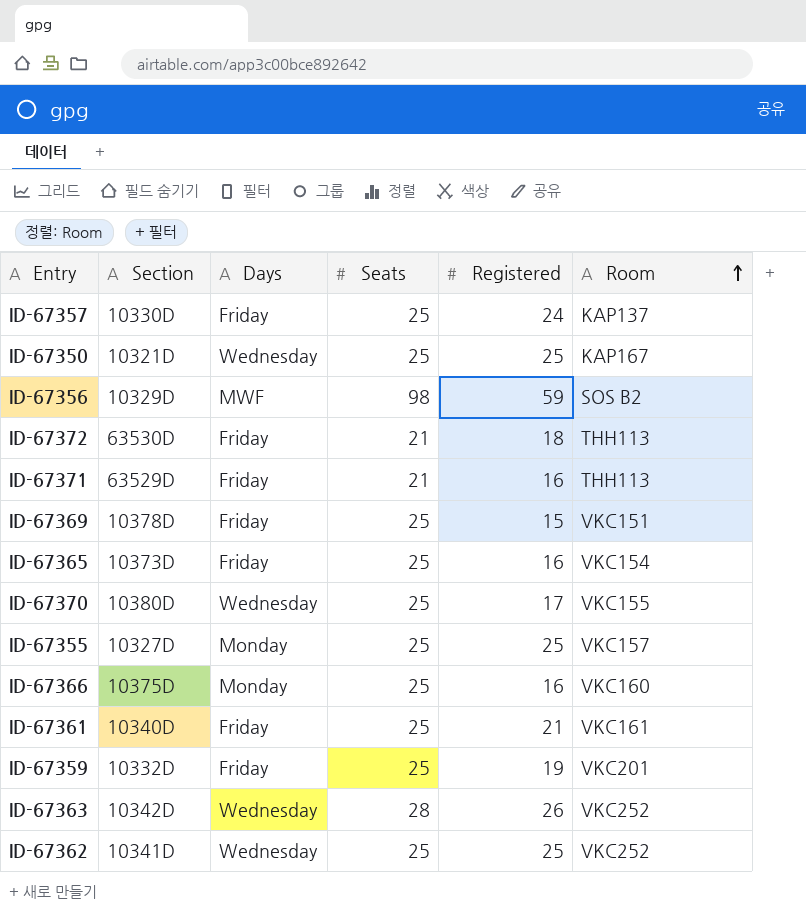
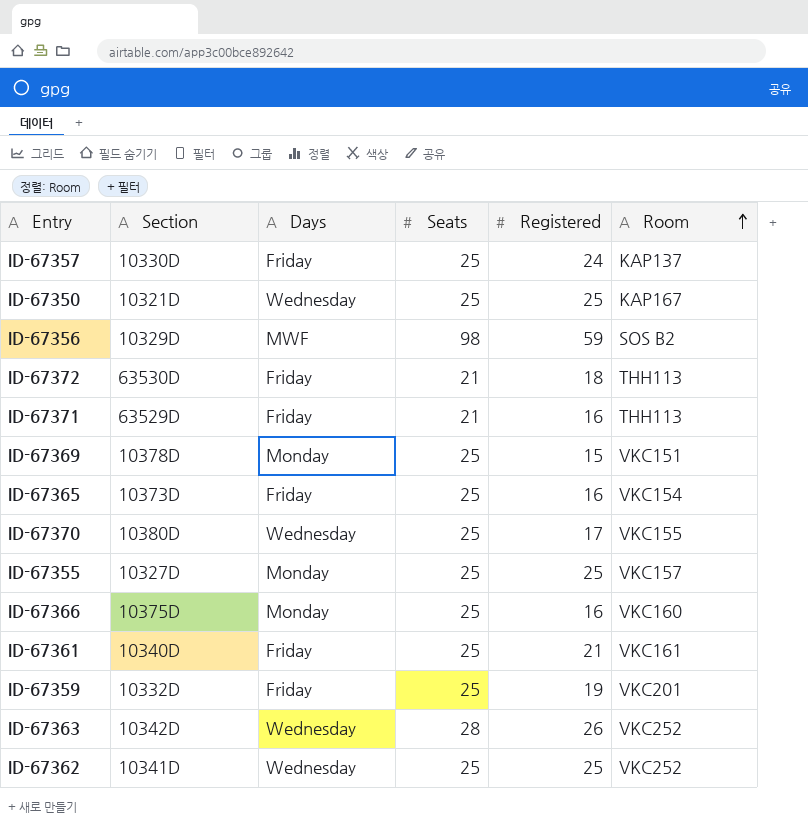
ID-67369 | Days: Friday -> Monday

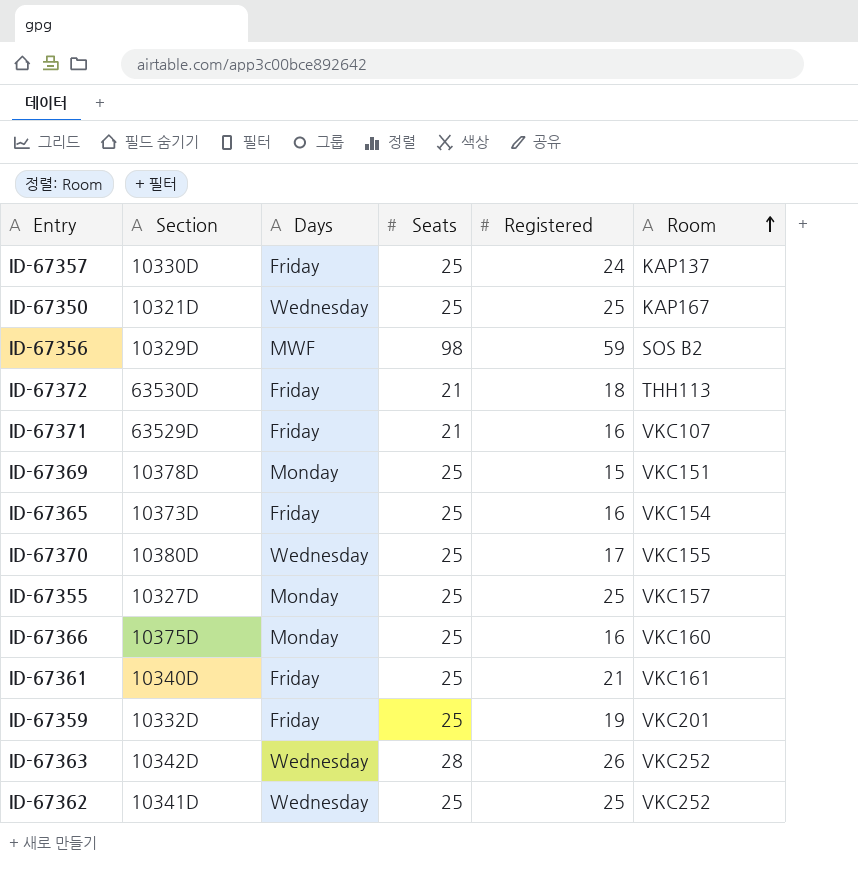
ID-67371 | Room: THH113 -> VKC107

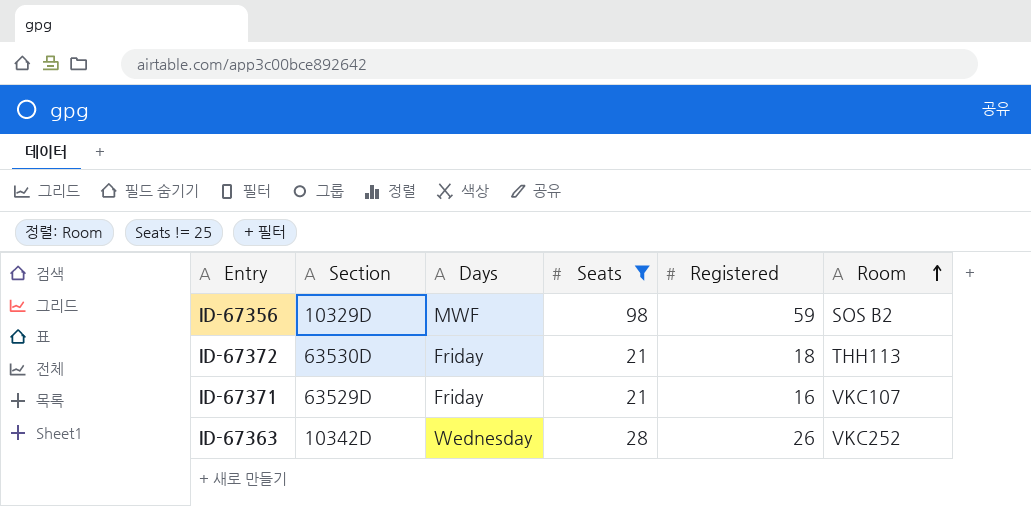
filter: none -> Seats != 25

